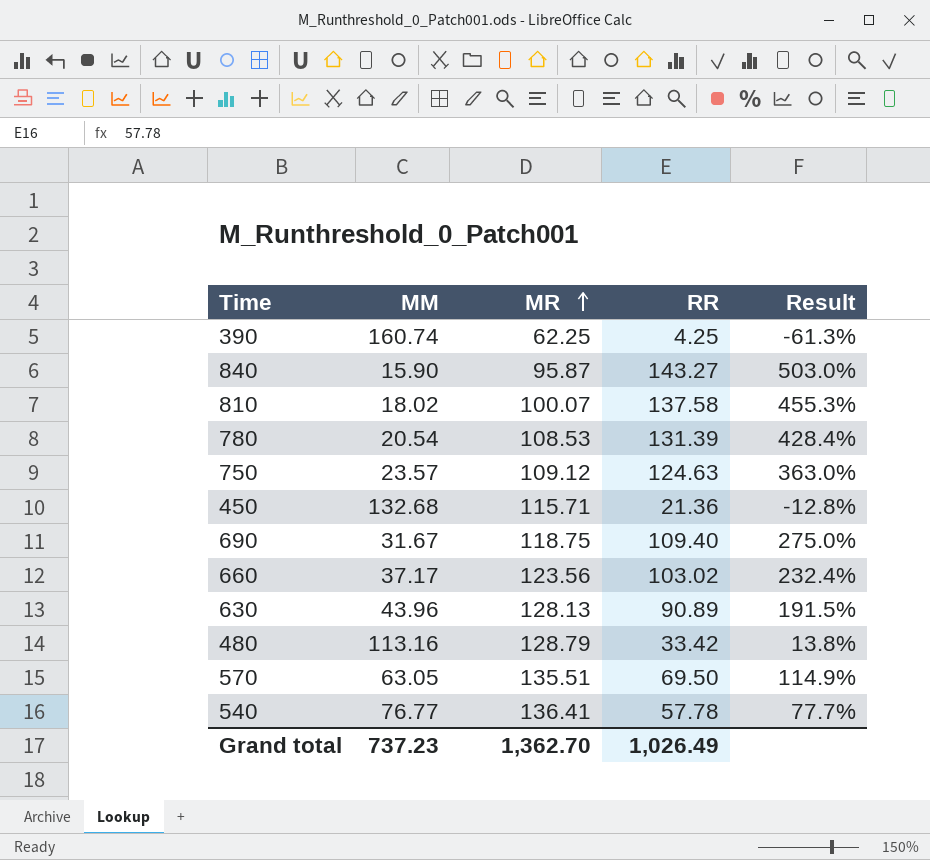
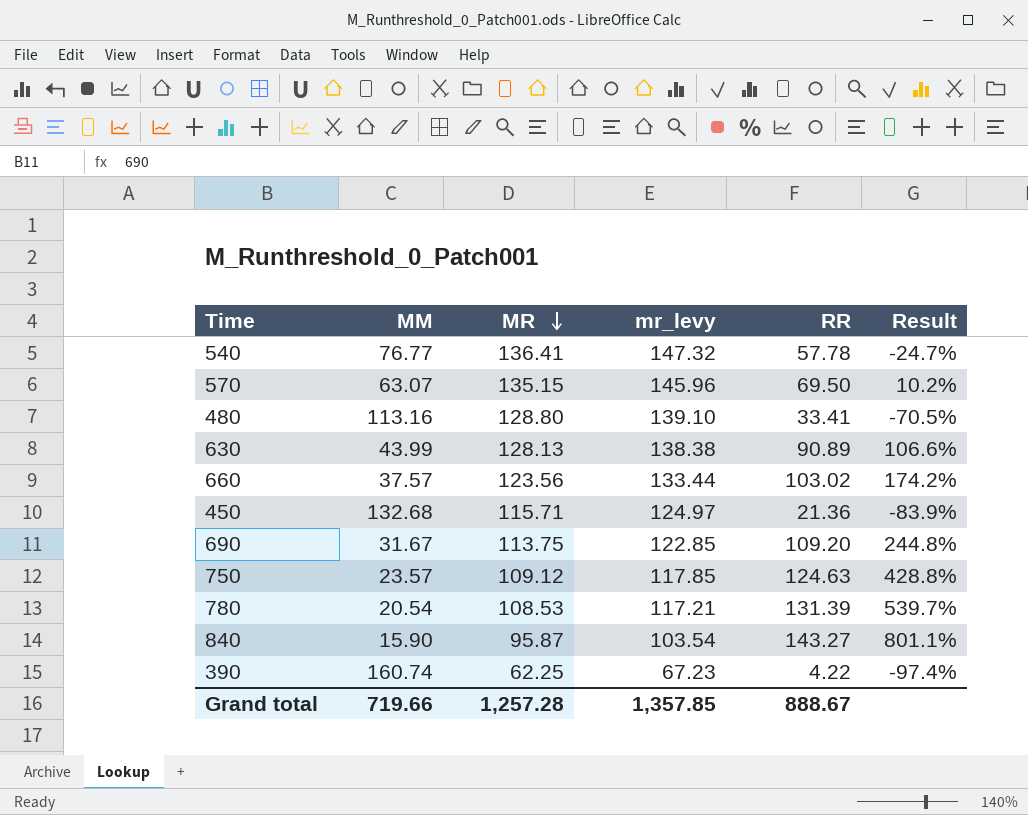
row order: MR ascending -> MR descending
column mr_levy | formula: none -> [MR] * 1.08
column Result | formula: ([MR] - [MM]) / [MM] -> ([RR] - [MM]) / [MM]
row 810: 18.02 | 100.07 | 137.58 | 455.3% -> none
570 | MM: 63.05 -> 63.07
570 | MR: 135.51 -> 135.15
480 | MR: 128.79 -> 128.80
480 | RR: 33.42 -> 33.41
630 | MM: 43.96 -> 43.99
660 | MM: 37.17 -> 37.57
690 | MR: 118.75 -> 113.75
690 | RR: 109.40 -> 109.20
390 | RR: 4.25 -> 4.22
Grand total | MM: 737.23 -> 719.66
Grand total | MR: 1,362.70 -> 1,257.28
Grand total | RR: 1,026.49 -> 888.67

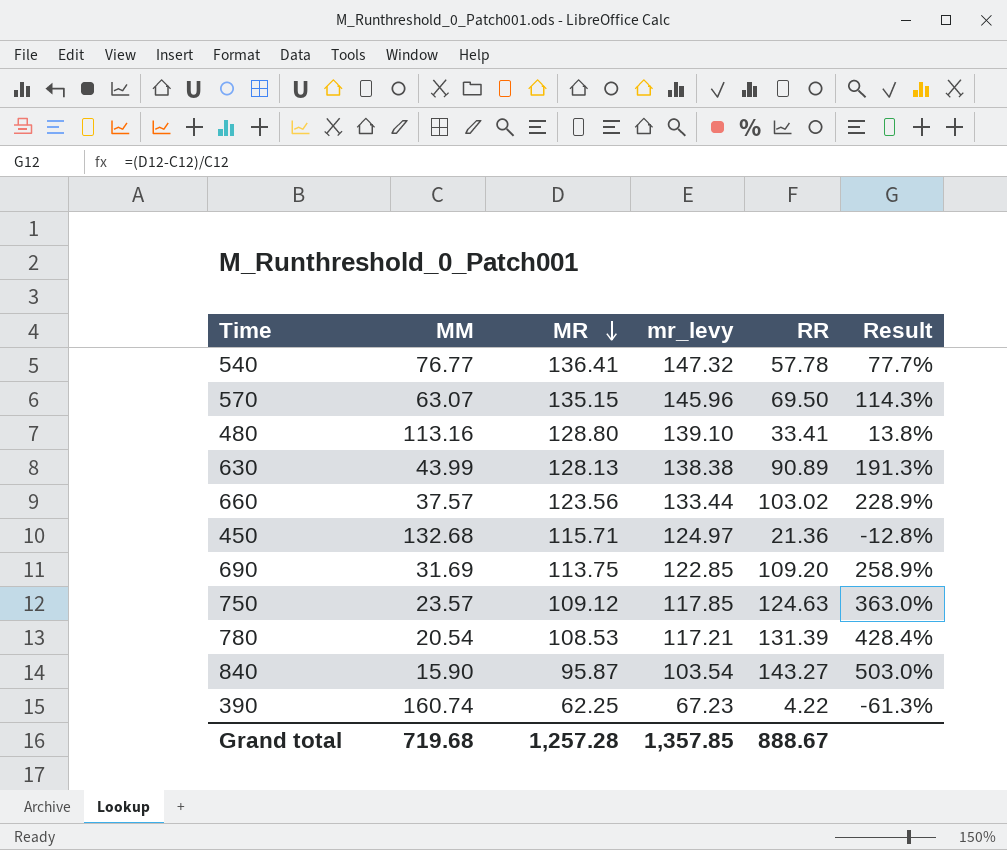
column Result | formula: ([RR] - [MM]) / [MM] -> ([MR] - [MM]) / [MM]
690 | MM: 31.67 -> 31.69
Grand total | MM: 719.66 -> 719.68

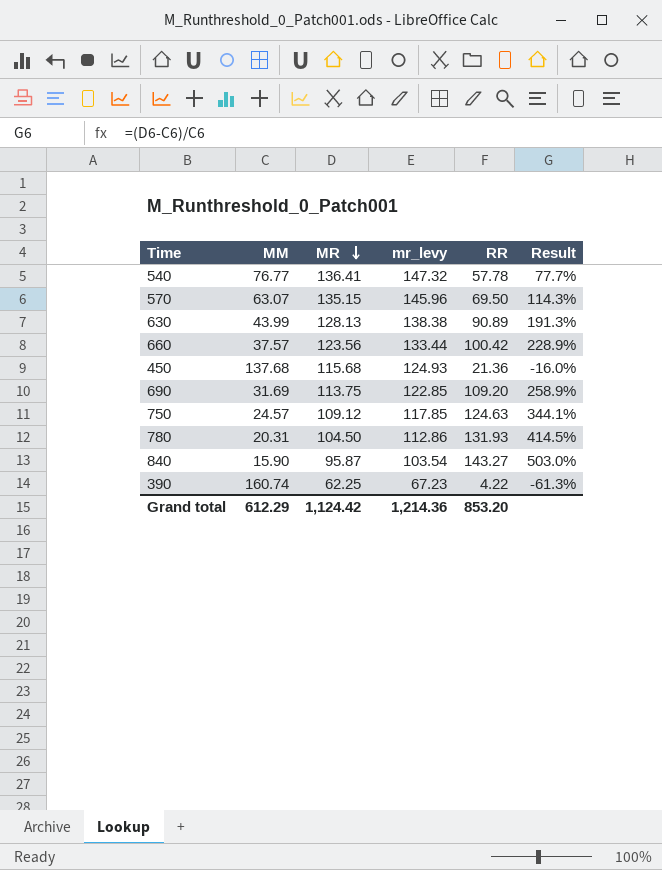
row 480: 113.16 | 128.80 | 139.10 | 33.41 | 13.8% -> none
660 | RR: 103.02 -> 100.42
450 | MM: 132.68 -> 137.68
450 | MR: 115.71 -> 115.68
450 | mr_levy: 124.97 -> 124.93
450 | Result: -12.8% -> -16.0%
750 | MM: 23.57 -> 24.57
750 | Result: 363.0% -> 344.1%
780 | MM: 20.54 -> 20.31
780 | MR: 108.53 -> 104.50
780 | mr_levy: 117.21 -> 112.86
780 | RR: 131.39 -> 131.93
780 | Result: 428.4% -> 414.5%
Grand total | MM: 719.68 -> 612.29
Grand total | MR: 1,257.28 -> 1,124.42
Grand total | mr_levy: 1,357.85 -> 1,214.36
Grand total | RR: 888.67 -> 853.20

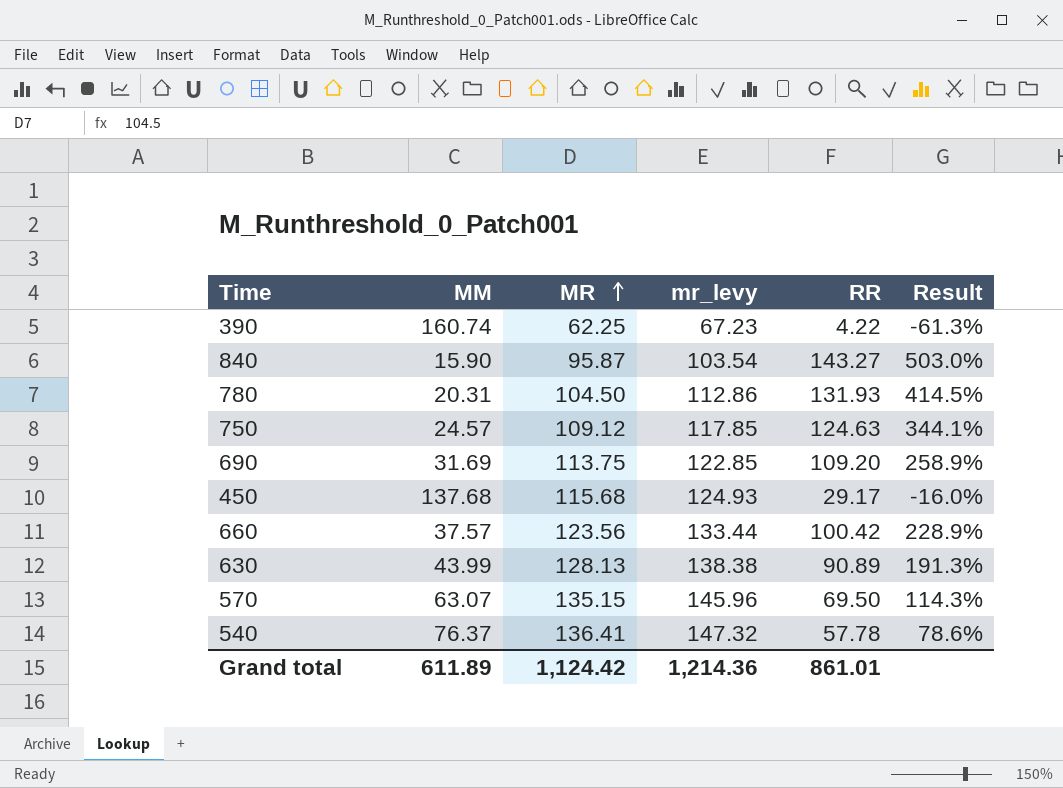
row order: MR descending -> MR ascending
450 | RR: 21.36 -> 29.17
540 | MM: 76.77 -> 76.37
540 | Result: 77.7% -> 78.6%
Grand total | MM: 612.29 -> 611.89
Grand total | RR: 853.20 -> 861.01

